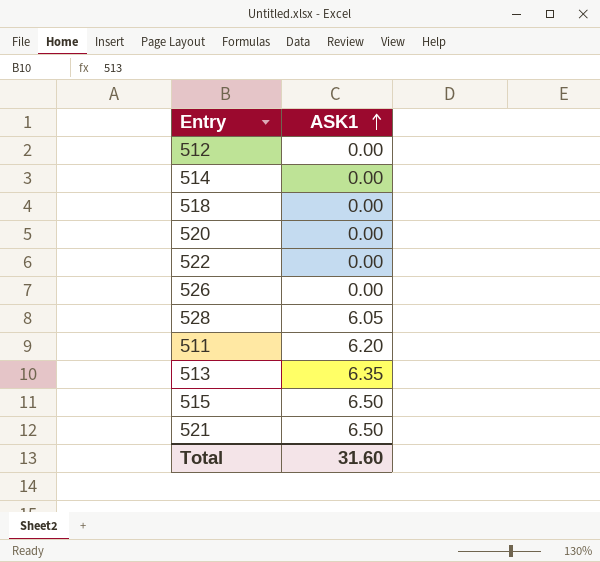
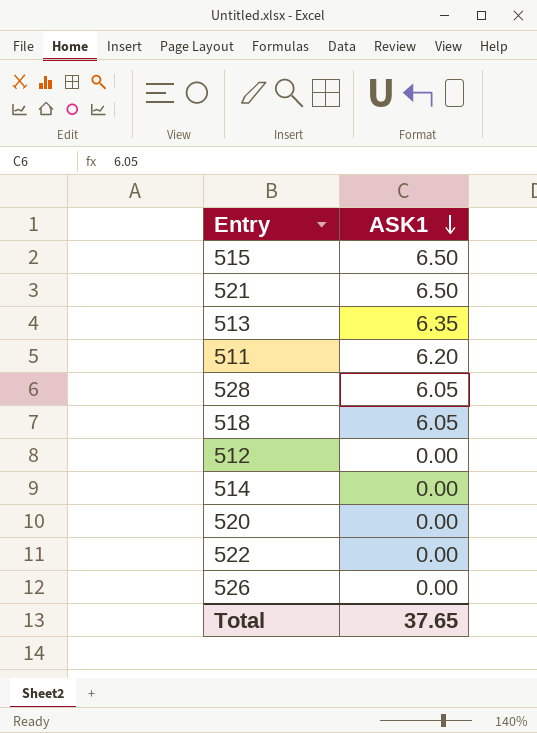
row order: ASK1 ascending -> ASK1 descending
518 | ASK1: 0.00 -> 6.05
Total | ASK1: 31.60 -> 37.65

